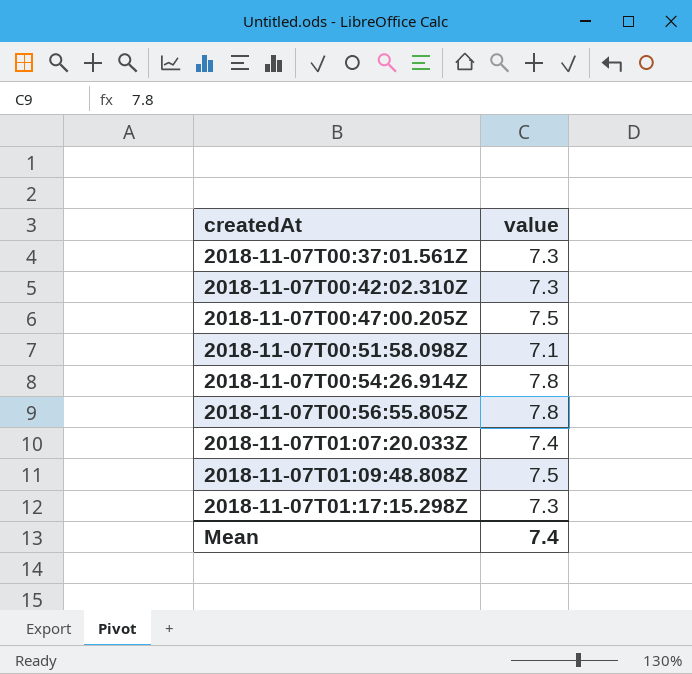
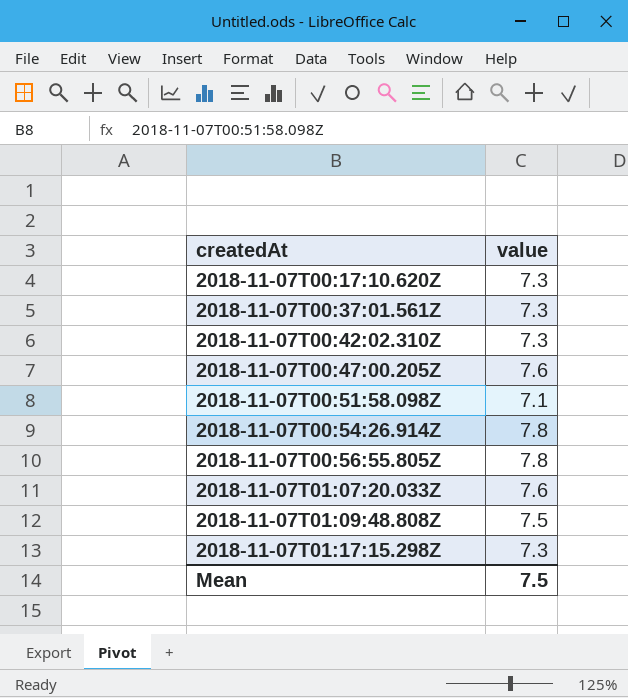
row 2018-11-07T00:17:10.620Z: none -> 7.3
2018-11-07T00:47:00.205Z | value: 7.5 -> 7.6
2018-11-07T01:07:20.033Z | value: 7.4 -> 7.6
Mean | value: 7.4 -> 7.5

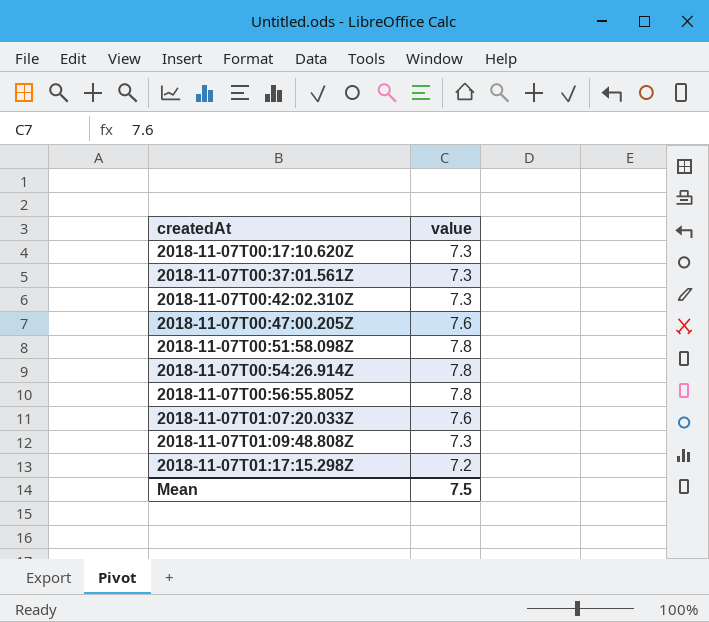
2018-11-07T00:51:58.098Z | value: 7.1 -> 7.8
2018-11-07T01:09:48.808Z | value: 7.5 -> 7.3
2018-11-07T01:17:15.298Z | value: 7.3 -> 7.2

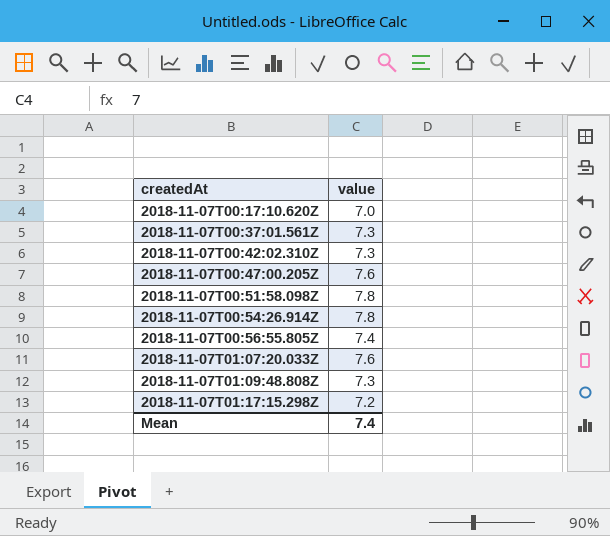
2018-11-07T00:17:10.620Z | value: 7.3 -> 7.0
2018-11-07T00:56:55.805Z | value: 7.8 -> 7.4
Mean | value: 7.5 -> 7.4

